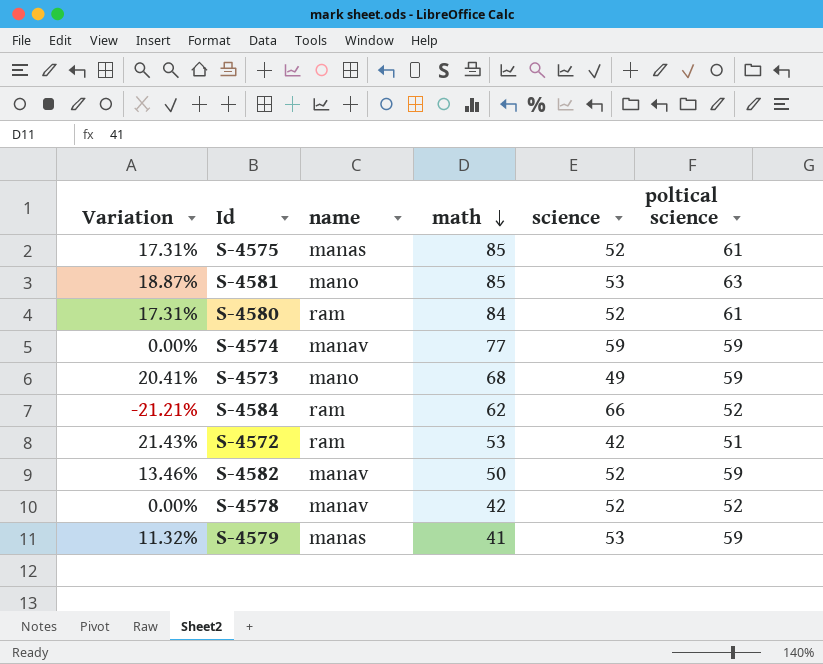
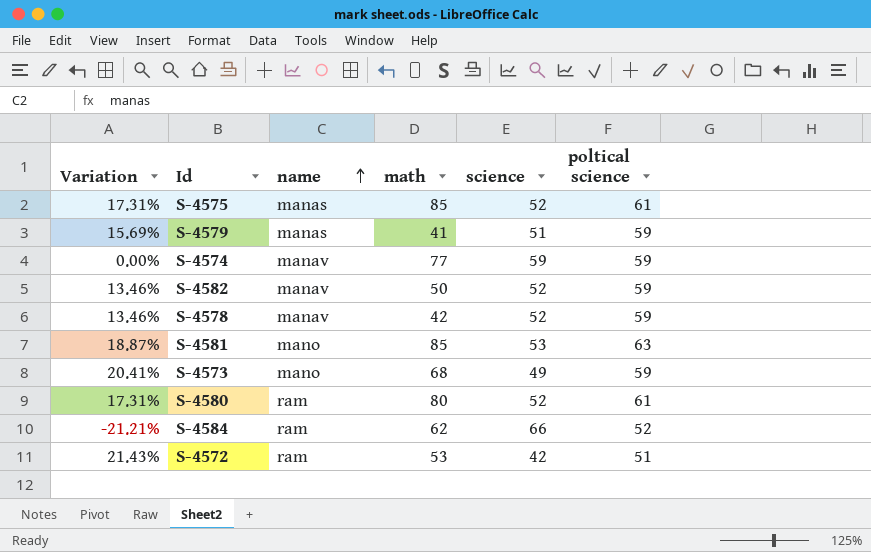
row order: math descending -> name ascending
S-4579 | Variation: 11.32% -> 15.69%
S-4579 | science: 53 -> 51
S-4578 | Variation: 0.00% -> 13.46%
S-4578 | poltical science: 52 -> 59
S-4580 | math: 84 -> 80

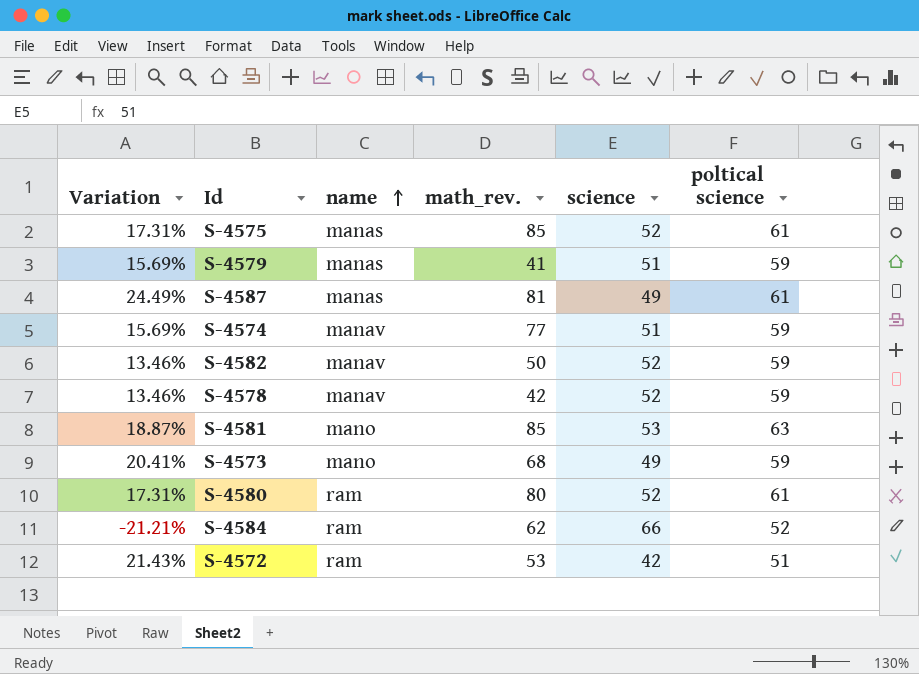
column name: math -> math_rev.
row S-4587: none -> 24.49% | manas | 81 | 49 | 61
S-4574 | Variation: 0.00% -> 15.69%
S-4574 | science: 59 -> 51

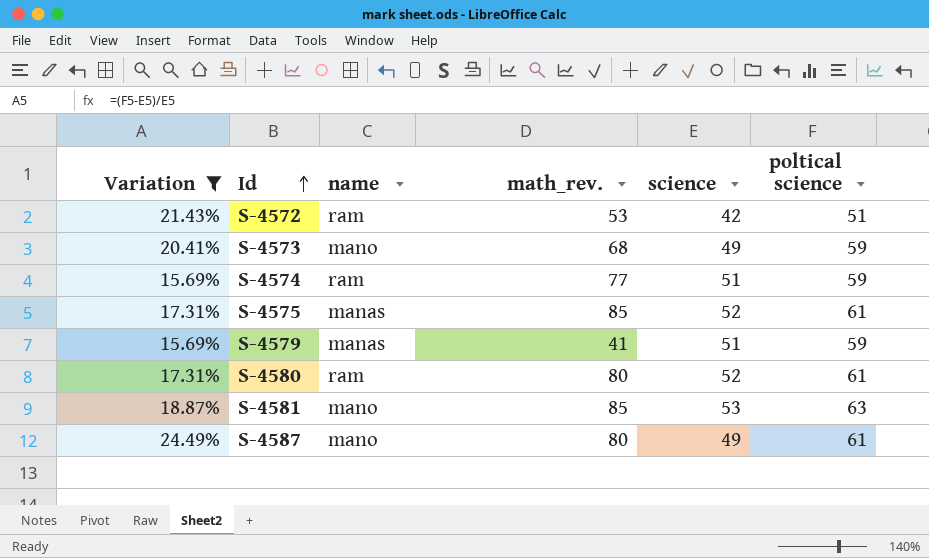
filter: none -> Variation >= 15.69%
row order: name ascending -> Id ascending
S-4574 | name: manav -> ram
S-4587 | name: manas -> mano
S-4587 | math_rev.: 81 -> 80

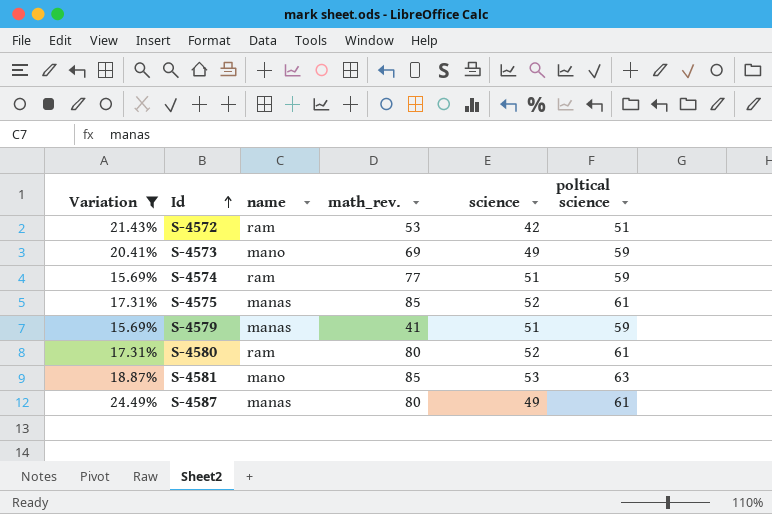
S-4573 | math_rev.: 68 -> 69
S-4587 | name: mano -> manas

